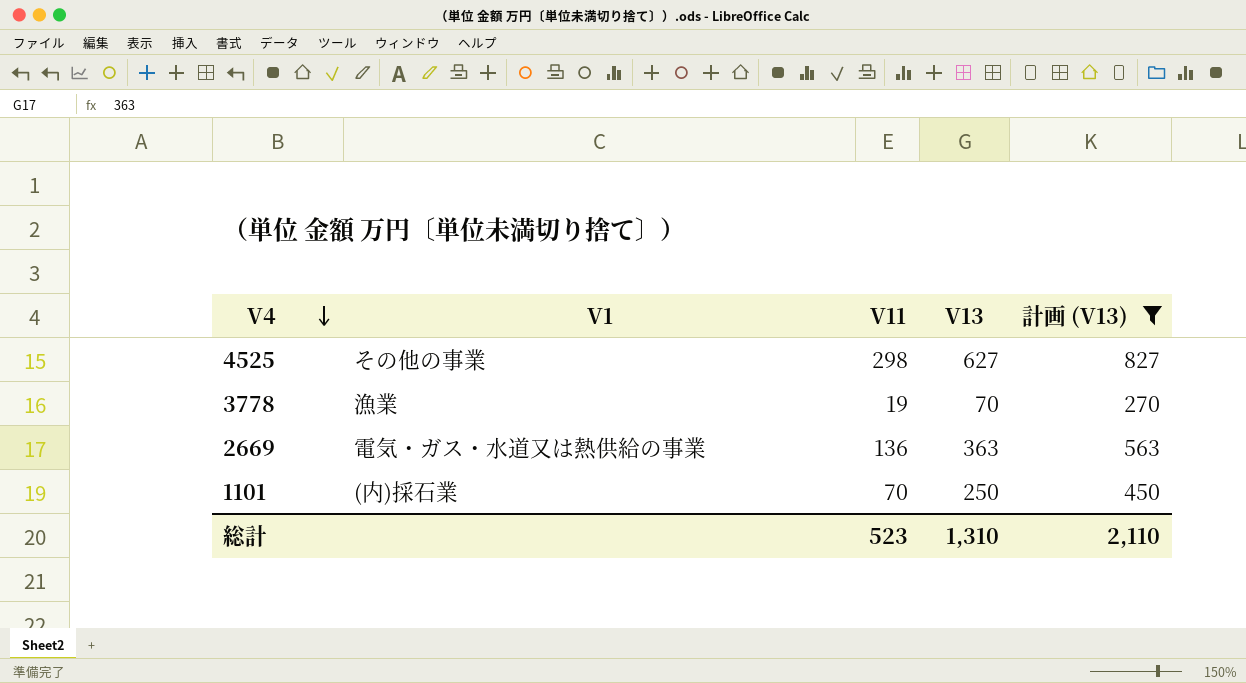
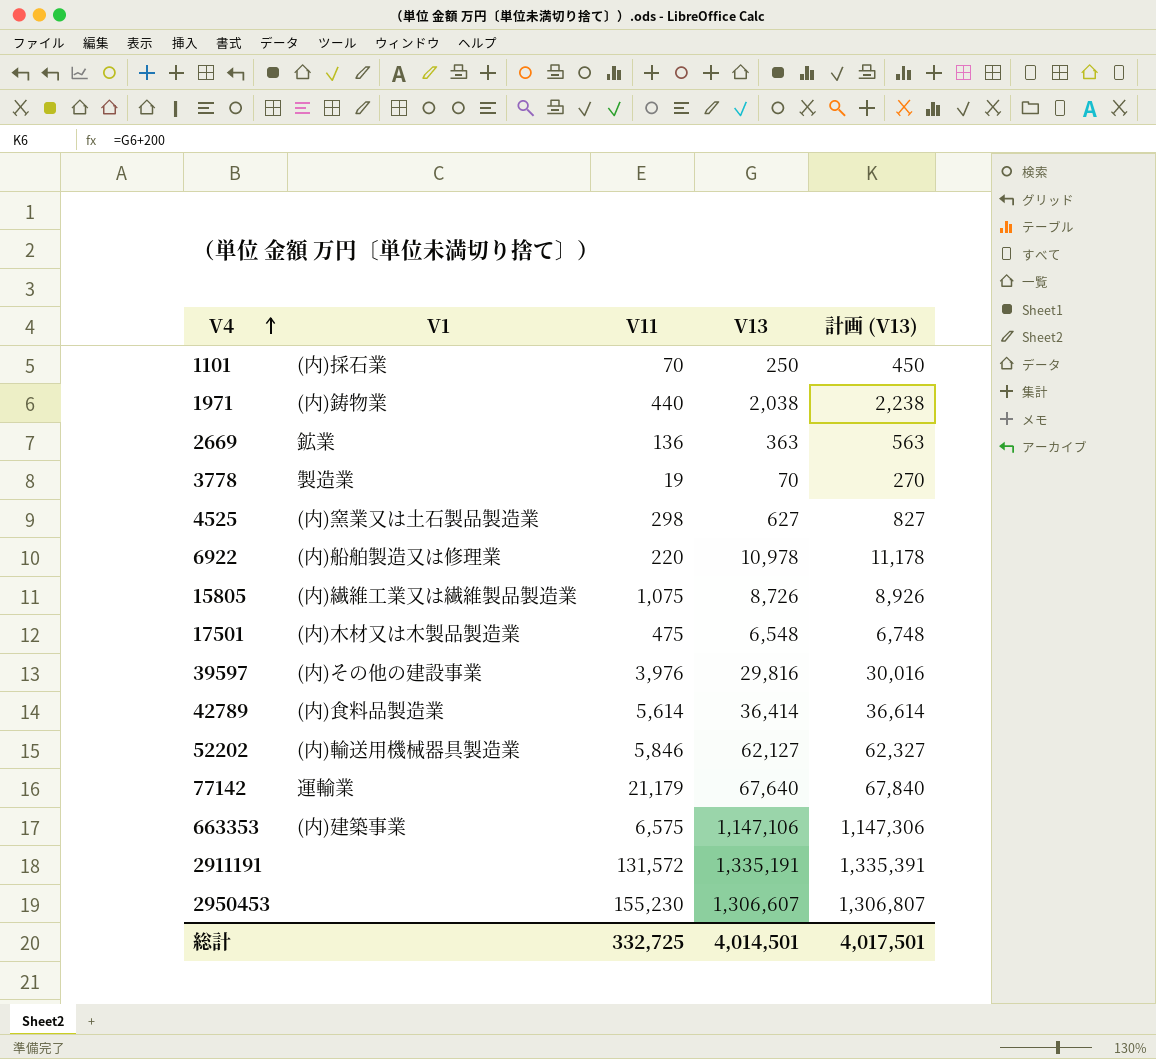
filter: 計画 (V13) <= 827 -> none
row order: V4 descending -> V4 ascending
2669 | V1: 電気・ガス・水道又は熱供給の事業 -> 鉱業
3778 | V1: 漁業 -> 製造業
4525 | V1: その他の事業 -> (内)窯業又は土石製品製造業
総計 | V11: 523 -> 332,725
総計 | V13: 1,310 -> 4,014,501
総計 | 計画 (V13): 2,110 -> 4,017,501

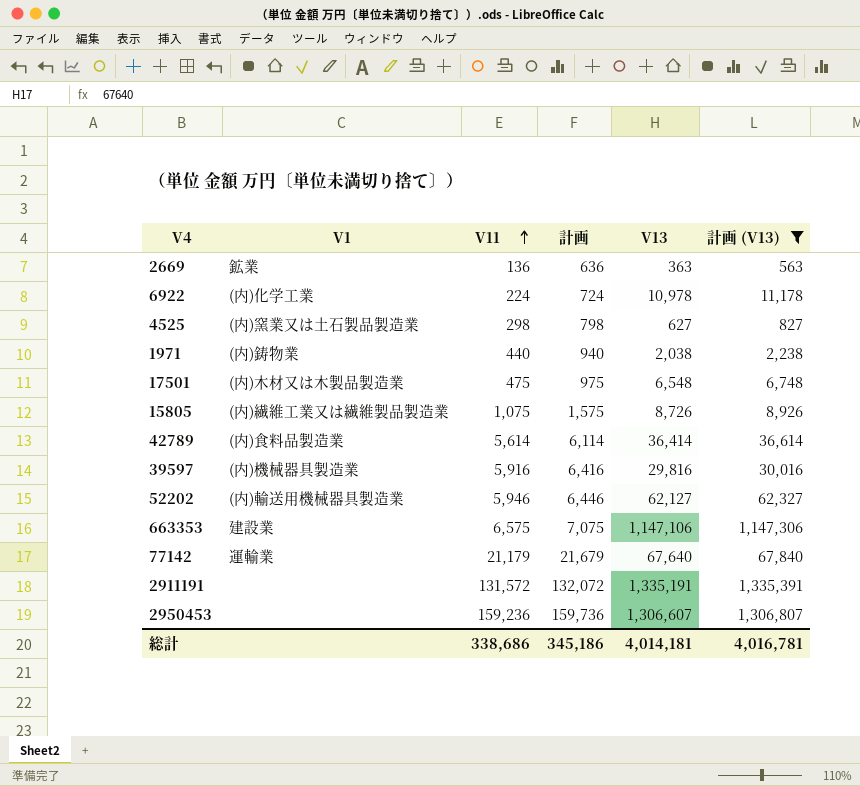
filter: none -> 計画 (V13) >= 563
row order: V4 ascending -> V11 ascending
column 計画 | formula: none -> [V11] + 500
6922 | V1: (内)船舶製造又は修理業 -> (内)化学工業
6922 | V11: 220 -> 224
39597 | V1: (内)その他の建設事業 -> (内)機械器具製造業
39597 | V11: 3,976 -> 5,916
52202 | V11: 5,846 -> 5,946
663353 | V1: (内)建築事業 -> 建設業
2950453 | V11: 155,230 -> 159,236
総計 | V11: 332,725 -> 338,686
総計 | V13: 4,014,501 -> 4,014,181
総計 | 計画 (V13): 4,017,501 -> 4,016,781

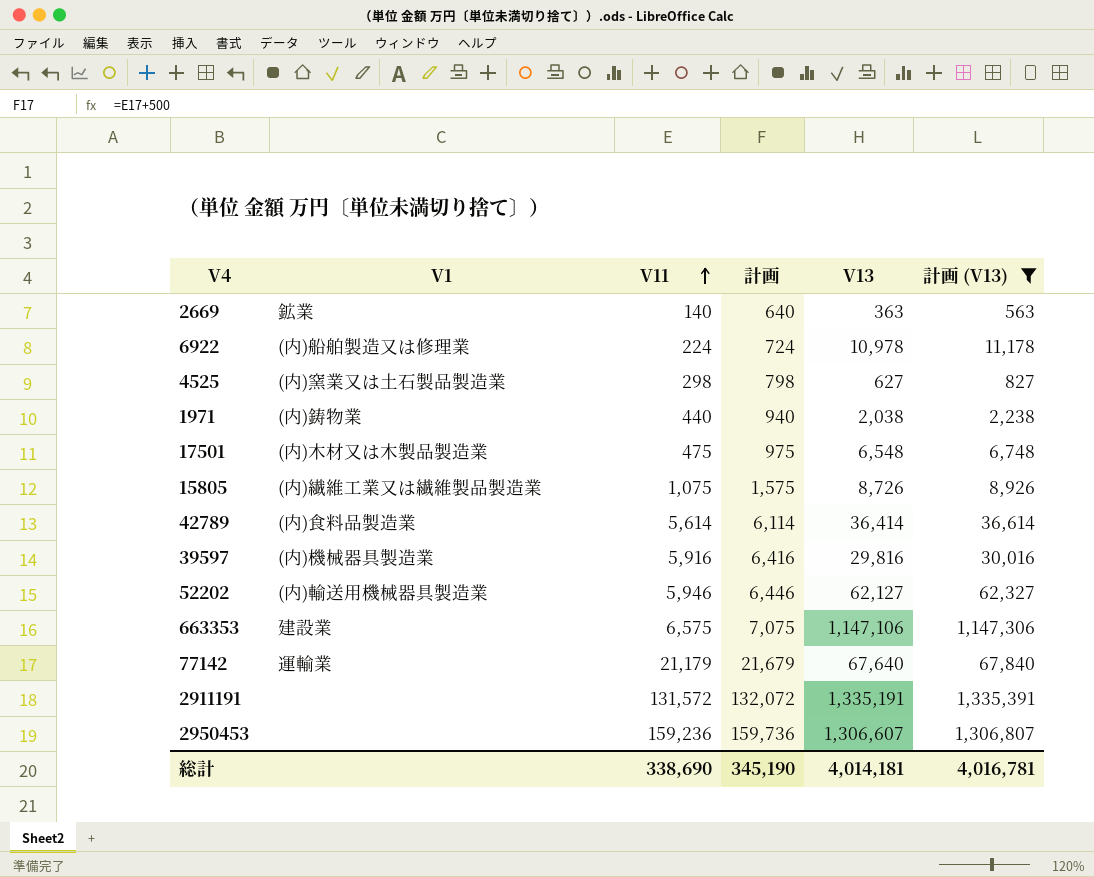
2669 | V11: 136 -> 140
2669 | 計画: 636 -> 640
6922 | V1: (内)化学工業 -> (内)船舶製造又は修理業
総計 | V11: 338,686 -> 338,690
総計 | 計画: 345,186 -> 345,190

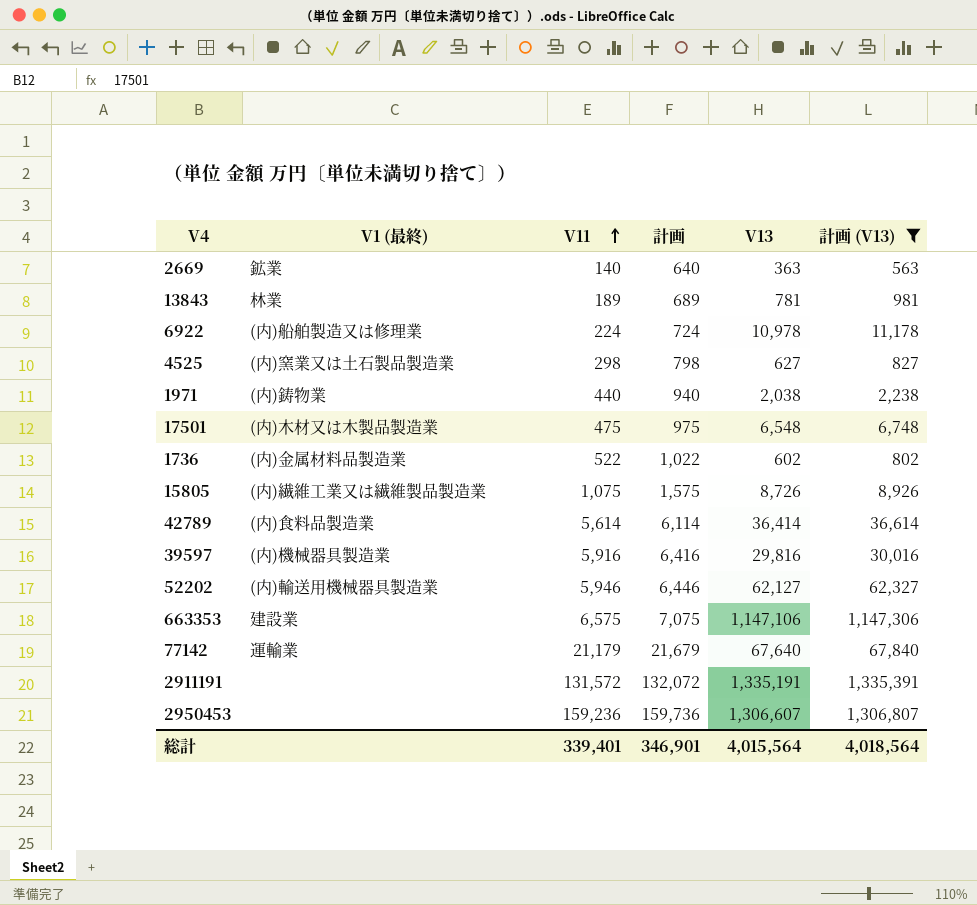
column name: V1 -> V1 (最終)
row 13843: none -> 林業 | 189 | 689 | 781 | 981
row 1736: none -> (内)金属材料品製造業 | 522 | 1,022 | 602 | 802
総計 | V11: 338,690 -> 339,401
総計 | 計画: 345,190 -> 346,901
総計 | V13: 4,014,181 -> 4,015,564
総計 | 計画 (V13): 4,016,781 -> 4,018,564

